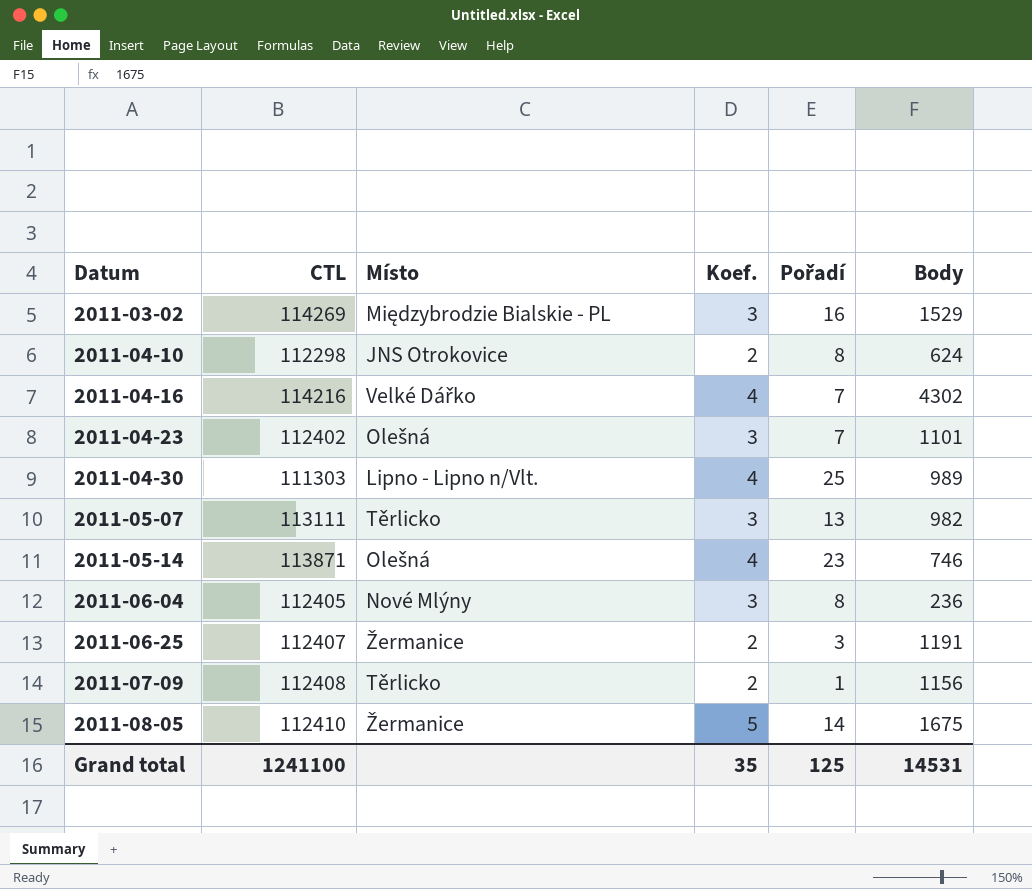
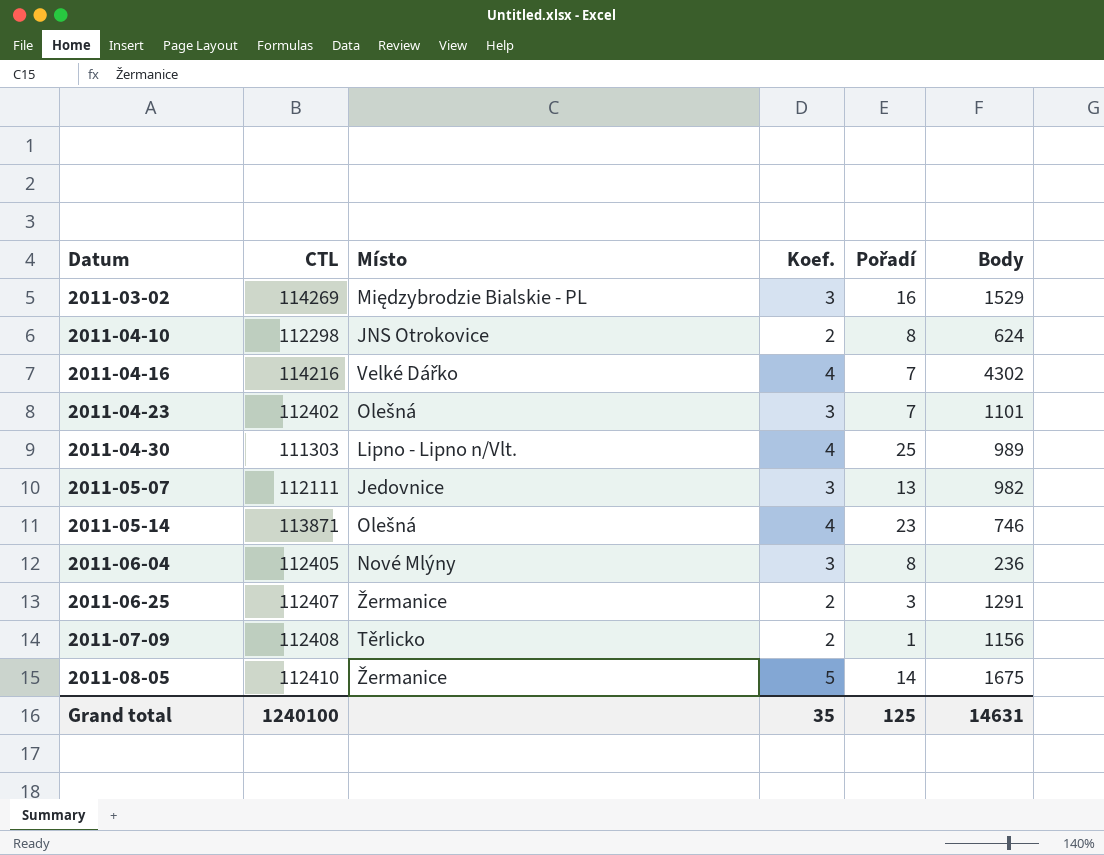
2011-05-07 | CTL: 113111 -> 112111
2011-05-07 | Místo: Těrlicko -> Jedovnice
2011-06-25 | Body: 1191 -> 1291
Grand total | CTL: 1241100 -> 1240100
Grand total | Body: 14531 -> 14631

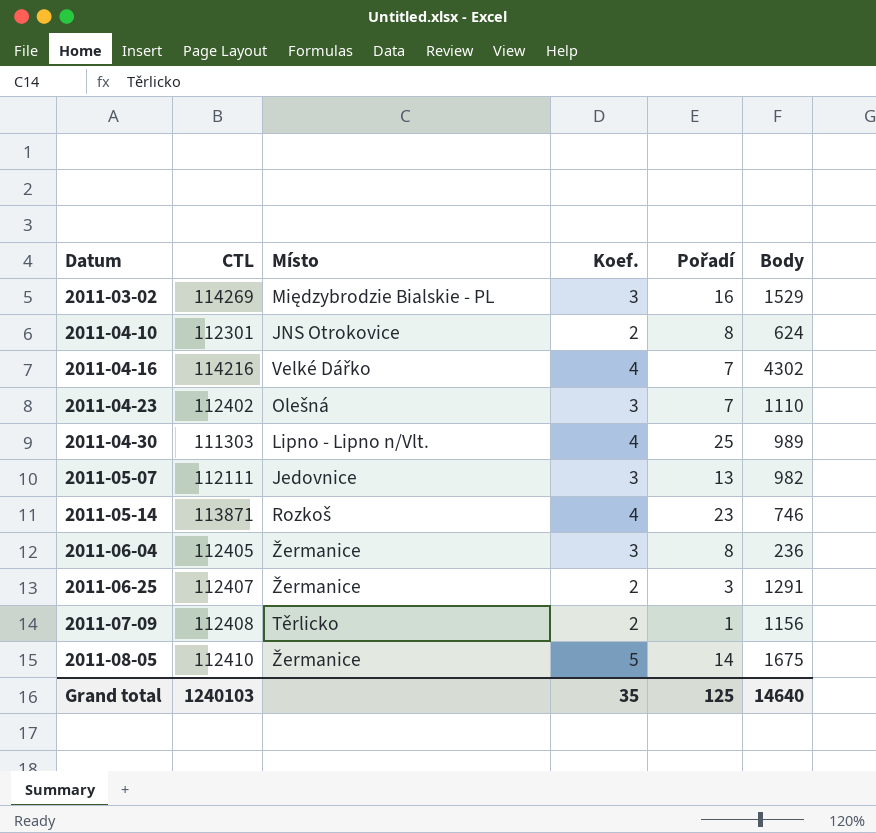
2011-04-10 | CTL: 112298 -> 112301
2011-04-23 | Body: 1101 -> 1110
2011-05-14 | Místo: Olešná -> Rozkoš
2011-06-04 | Místo: Nové Mlýny -> Žermanice
Grand total | CTL: 1240100 -> 1240103
Grand total | Body: 14631 -> 14640

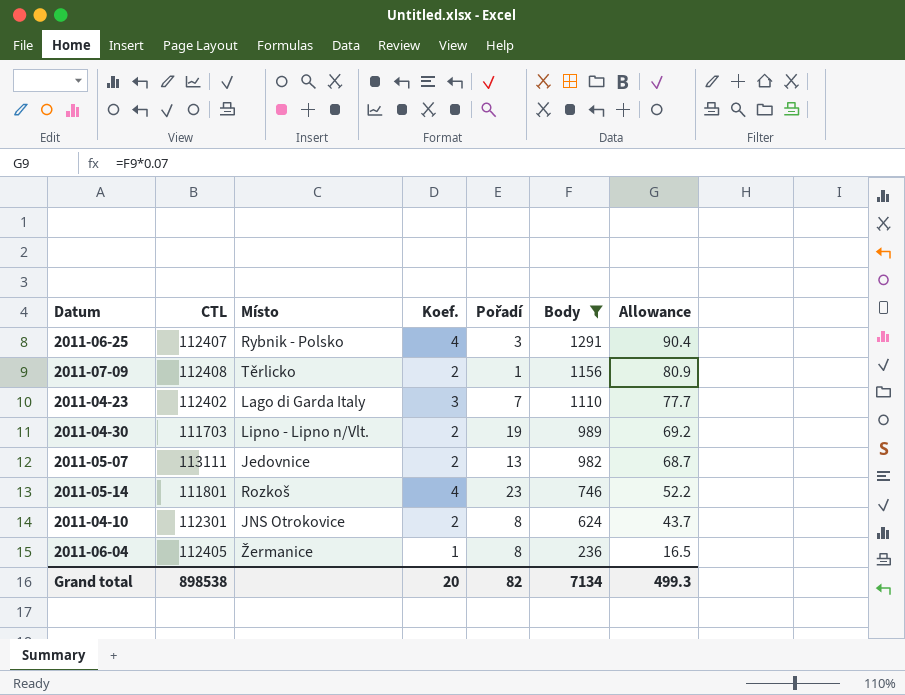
filter: none -> Body <= 1291
row order: Datum ascending -> Body descending
column Allowance | formula: none -> [Body] * 0.07
2011-06-25 | Místo: Žermanice -> Rybnik - Polsko
2011-06-25 | Koef.: 2 -> 4
2011-04-23 | Místo: Olešná -> Lago di Garda Italy
2011-04-30 | CTL: 111303 -> 111703
2011-04-30 | Koef.: 4 -> 2
2011-04-30 | Pořadí: 25 -> 19
2011-05-07 | CTL: 112111 -> 113111
2011-05-07 | Koef.: 3 -> 2
2011-05-14 | CTL: 113871 -> 111801
2011-06-04 | Koef.: 3 -> 1
Grand total | CTL: 1240103 -> 898538
Grand total | Koef.: 35 -> 20
Grand total | Pořadí: 125 -> 82
Grand total | Body: 14640 -> 7134

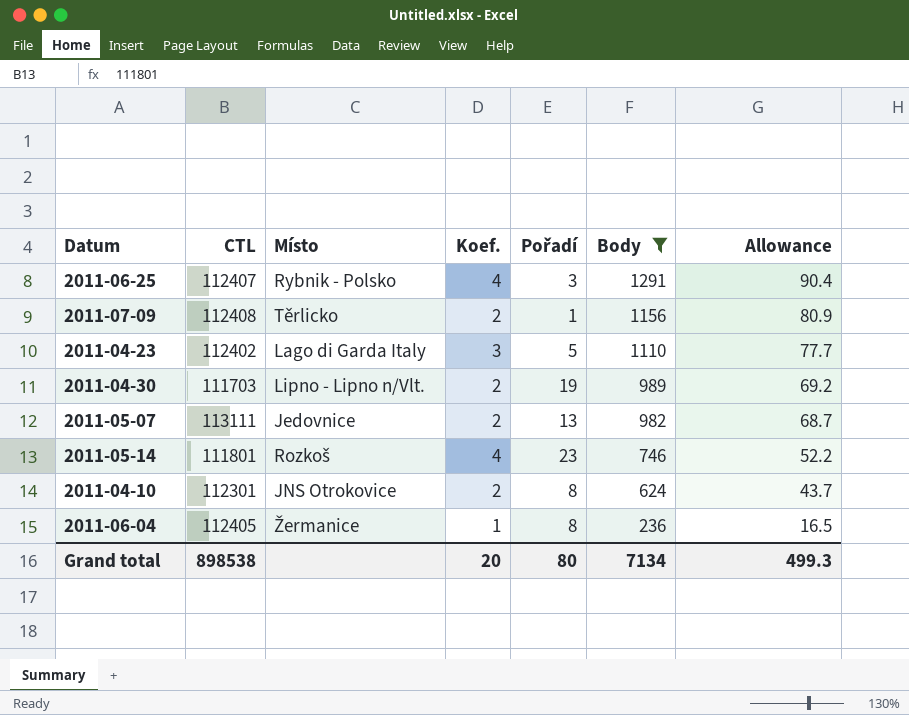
2011-04-23 | Pořadí: 7 -> 5
Grand total | Pořadí: 82 -> 80

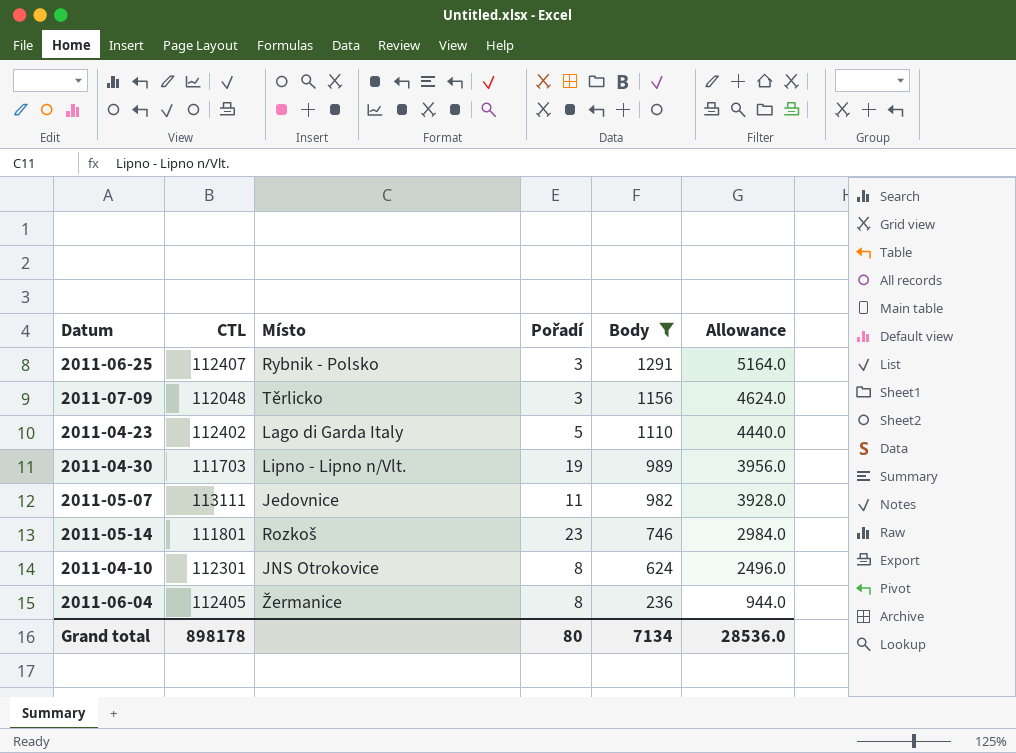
column Koef. | position: 4 -> none
column Allowance | formula: [Body] * 0.07 -> [Body] * 4
2011-07-09 | CTL: 112408 -> 112048
2011-07-09 | Pořadí: 1 -> 3
2011-05-07 | Pořadí: 13 -> 11
Grand total | CTL: 898538 -> 898178
Grand total | Allowance: 499.3 -> 28536.0

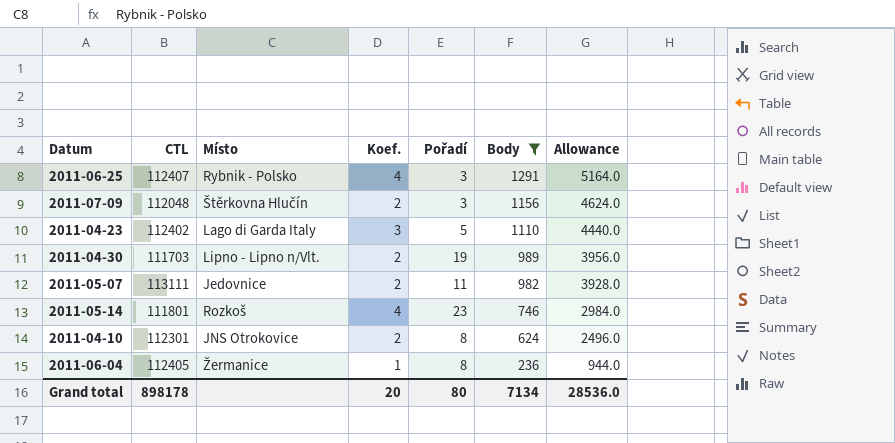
column Koef. | position: none -> 4
2011-07-09 | Místo: Těrlicko -> Štěrkovna Hlučín

